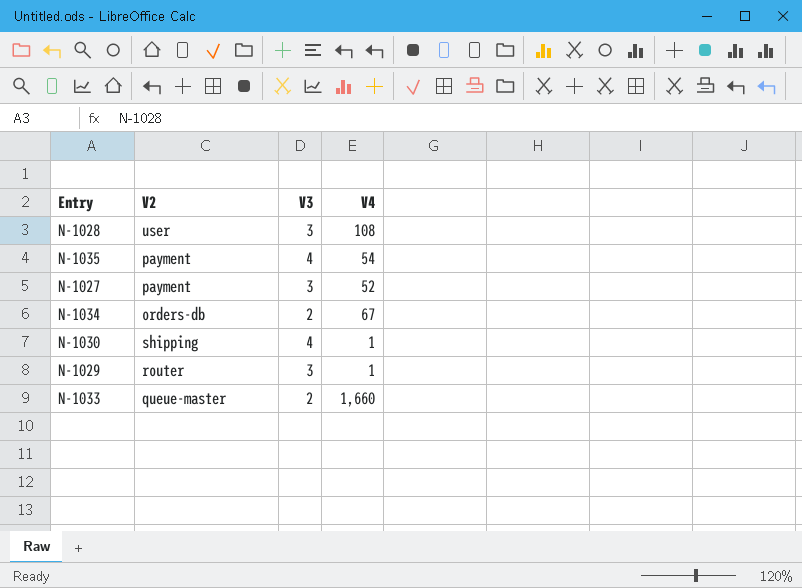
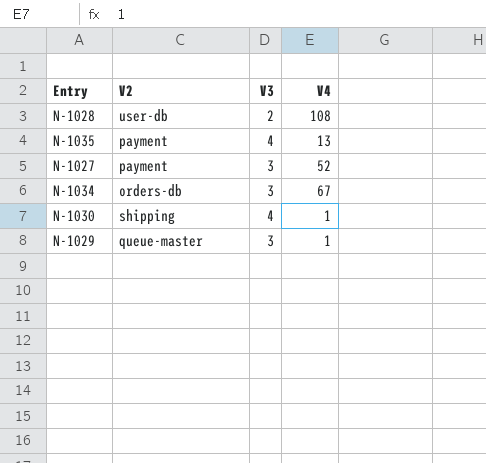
row N-1033: queue-master | 2 | 1,660 -> none
N-1028 | V2: user -> user-db
N-1028 | V3: 3 -> 2
N-1035 | V4: 54 -> 13
N-1034 | V3: 2 -> 3
N-1029 | V2: router -> queue-master

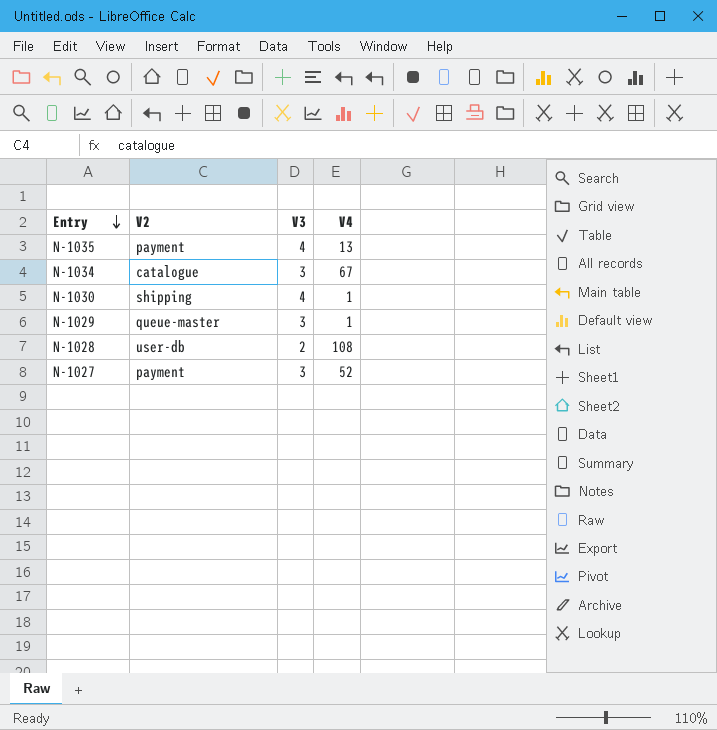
row order: none -> Entry descending
N-1034 | V2: orders-db -> catalogue

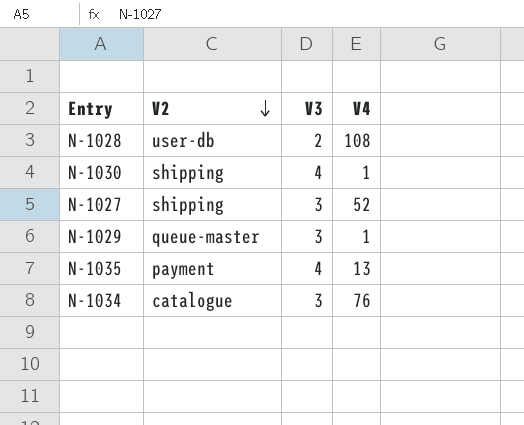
row order: Entry descending -> V2 descending
N-1027 | V2: payment -> shipping
N-1034 | V4: 67 -> 76

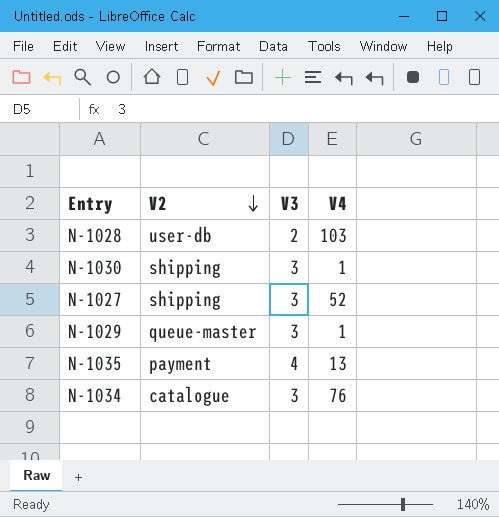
N-1028 | V4: 108 -> 103
N-1030 | V3: 4 -> 3

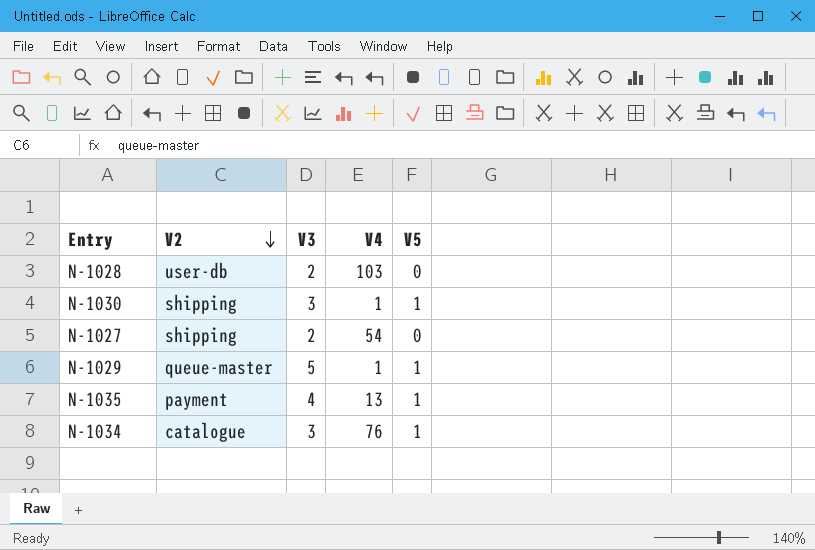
column V5 | position: none -> 5
N-1027 | V3: 3 -> 2
N-1027 | V4: 52 -> 54
N-1029 | V3: 3 -> 5

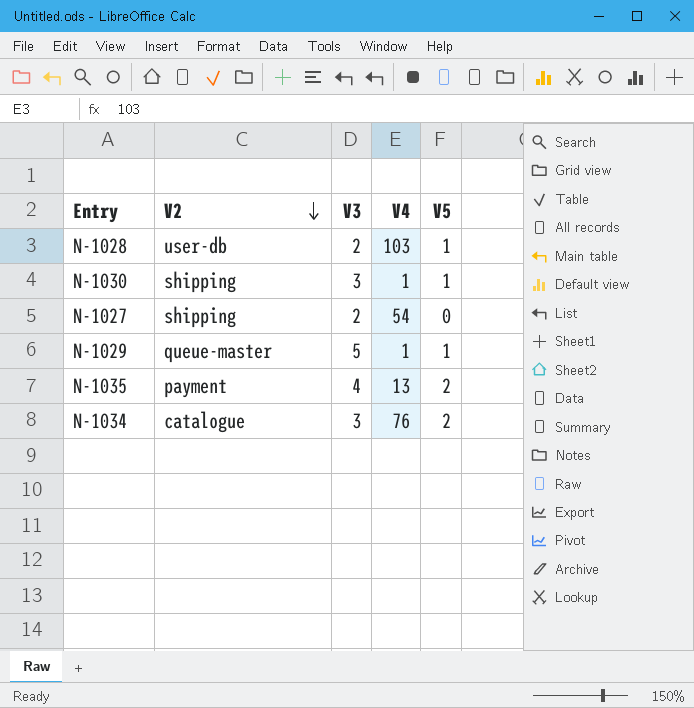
N-1028 | V5: 0 -> 1
N-1035 | V5: 1 -> 2
N-1034 | V5: 1 -> 2

